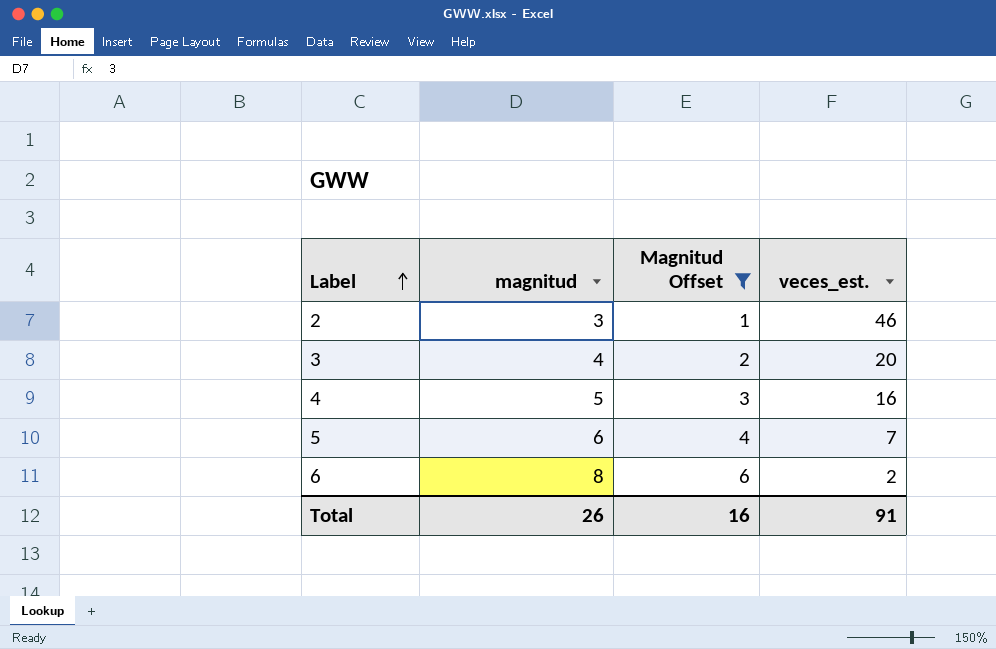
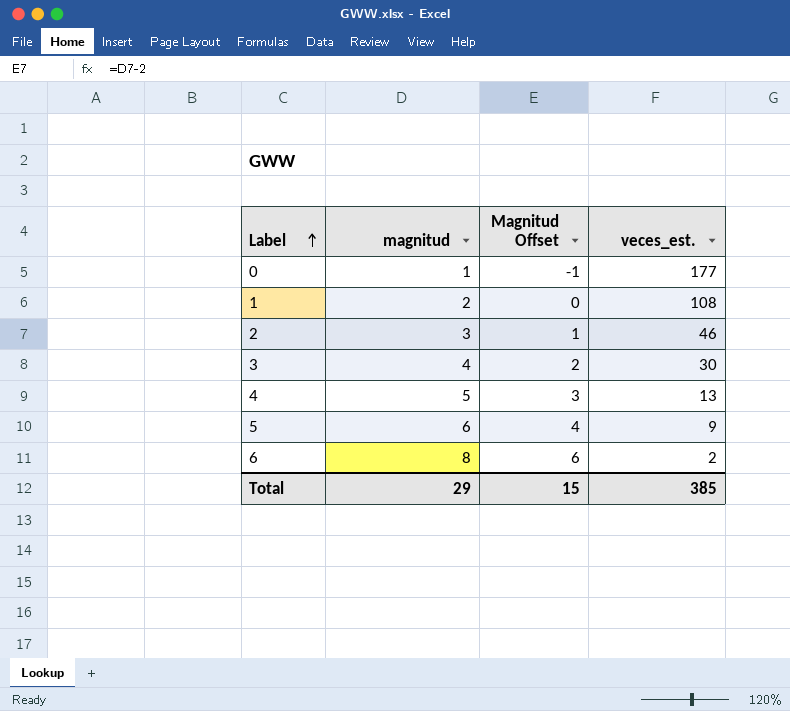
filter: Magnitud Offset >= 1 -> none
3 | veces_est.: 20 -> 30
4 | veces_est.: 16 -> 13
5 | veces_est.: 7 -> 9
Total | magnitud: 26 -> 29
Total | Magnitud Offset: 16 -> 15
Total | veces_est.: 91 -> 385

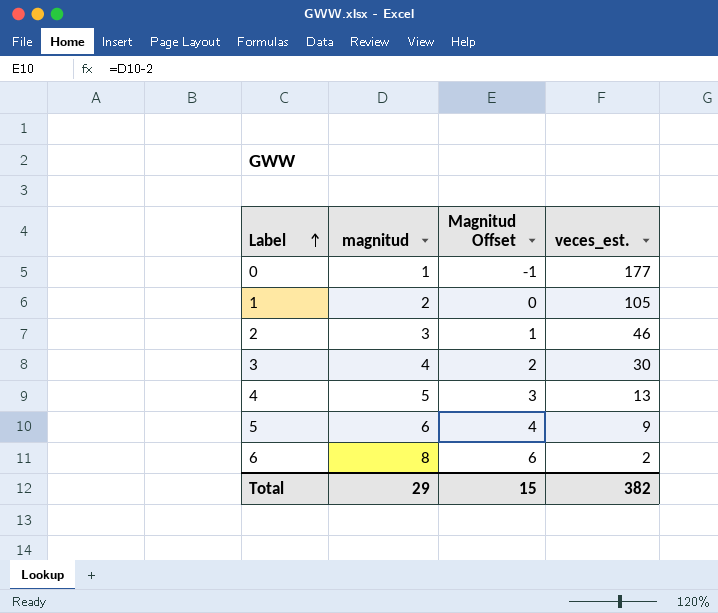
1 | veces_est.: 108 -> 105
Total | veces_est.: 385 -> 382

